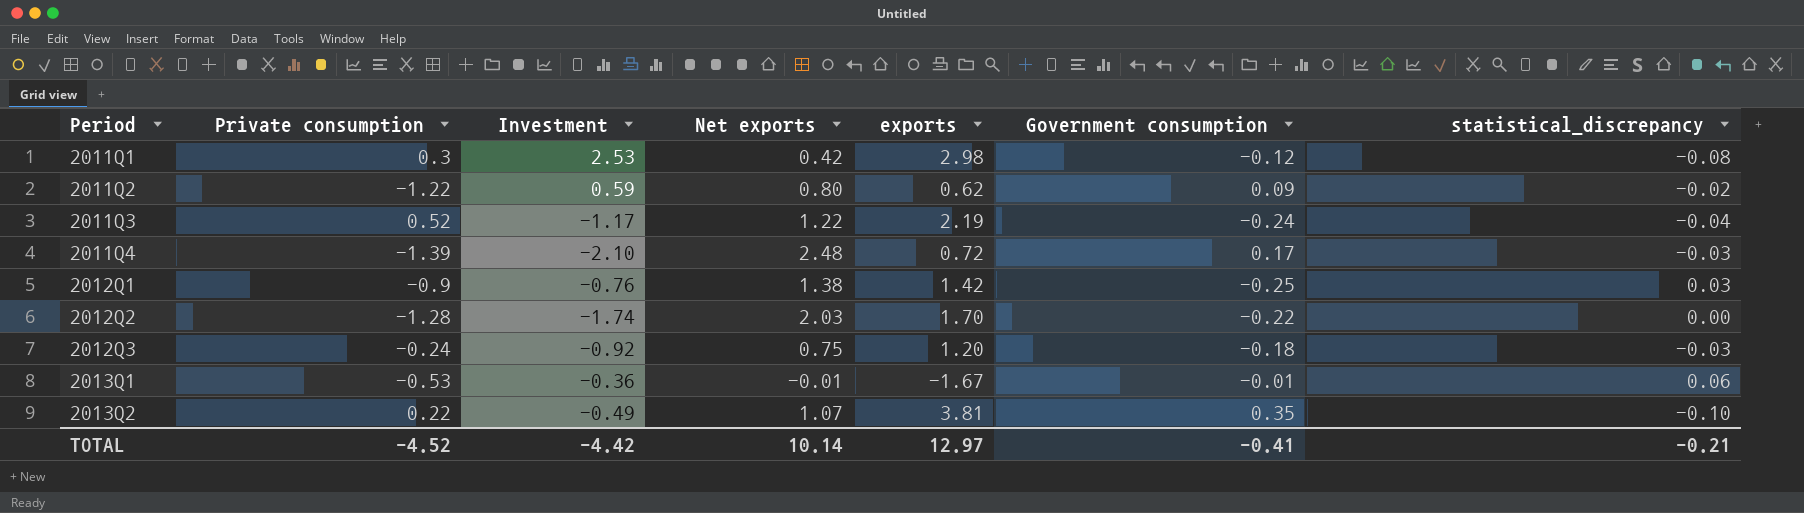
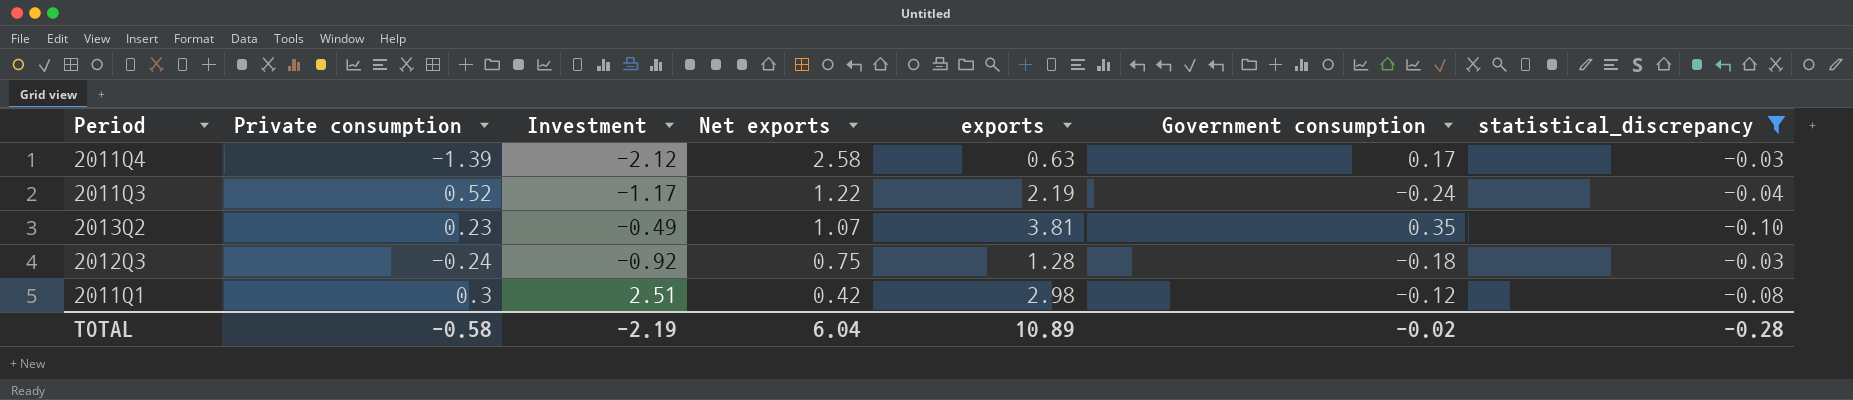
filter: none -> statistical_discrepancy <= -0.03
row order: Period ascending -> Net exports descending
2011Q4 | Investment: -2.10 -> -2.12
2011Q4 | Net exports: 2.48 -> 2.58
2011Q4 | exports: 0.72 -> 0.63
2013Q2 | Private consumption: 0.22 -> 0.23
2012Q3 | exports: 1.20 -> 1.28
2011Q1 | Investment: 2.53 -> 2.51
TOTAL | Private consumption: -4.52 -> -0.58
TOTAL | Investment: -4.42 -> -2.19
TOTAL | Net exports: 10.14 -> 6.04
TOTAL | exports: 12.97 -> 10.89
TOTAL | Government consumption: -0.41 -> -0.02
TOTAL | statistical_discrepancy: -0.21 -> -0.28

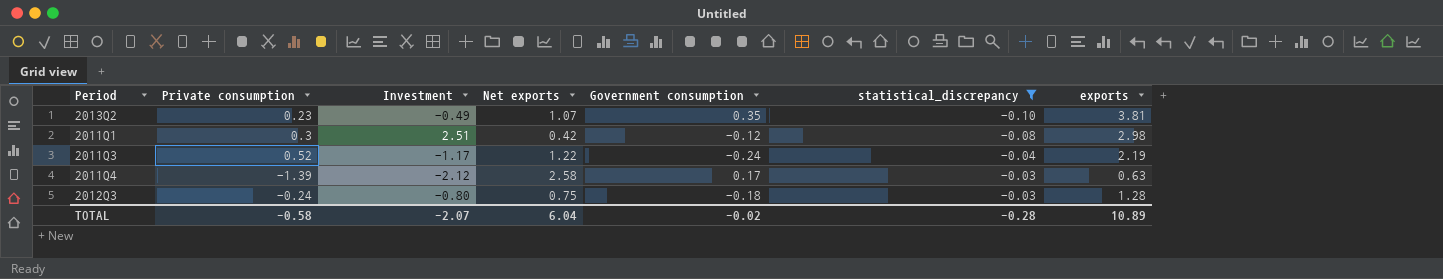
row order: Net exports descending -> statistical_discrepancy ascending
column exports | position: 5 -> 7
2012Q3 | Investment: -0.92 -> -0.80
TOTAL | Investment: -2.19 -> -2.07

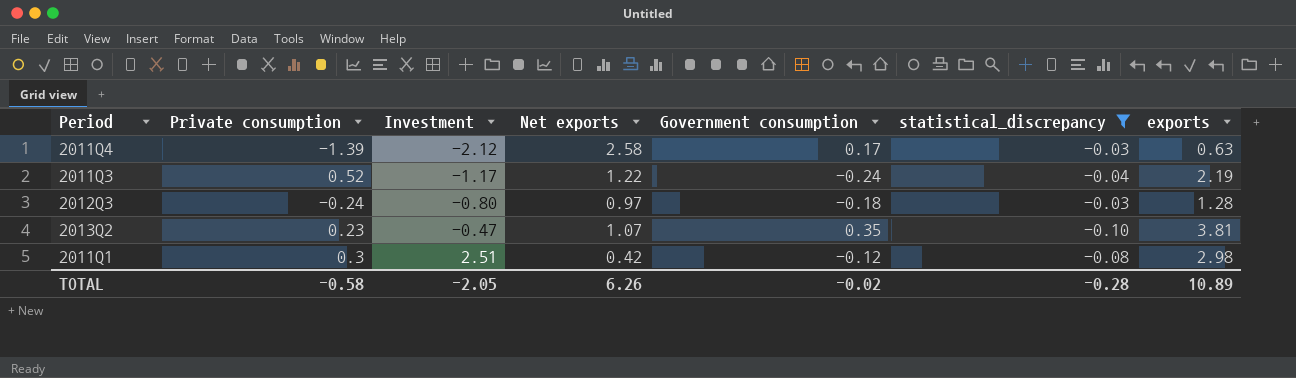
row order: statistical_discrepancy ascending -> Investment ascending
2012Q3 | Net exports: 0.75 -> 0.97
2013Q2 | Investment: -0.49 -> -0.47
TOTAL | Investment: -2.07 -> -2.05
TOTAL | Net exports: 6.04 -> 6.26

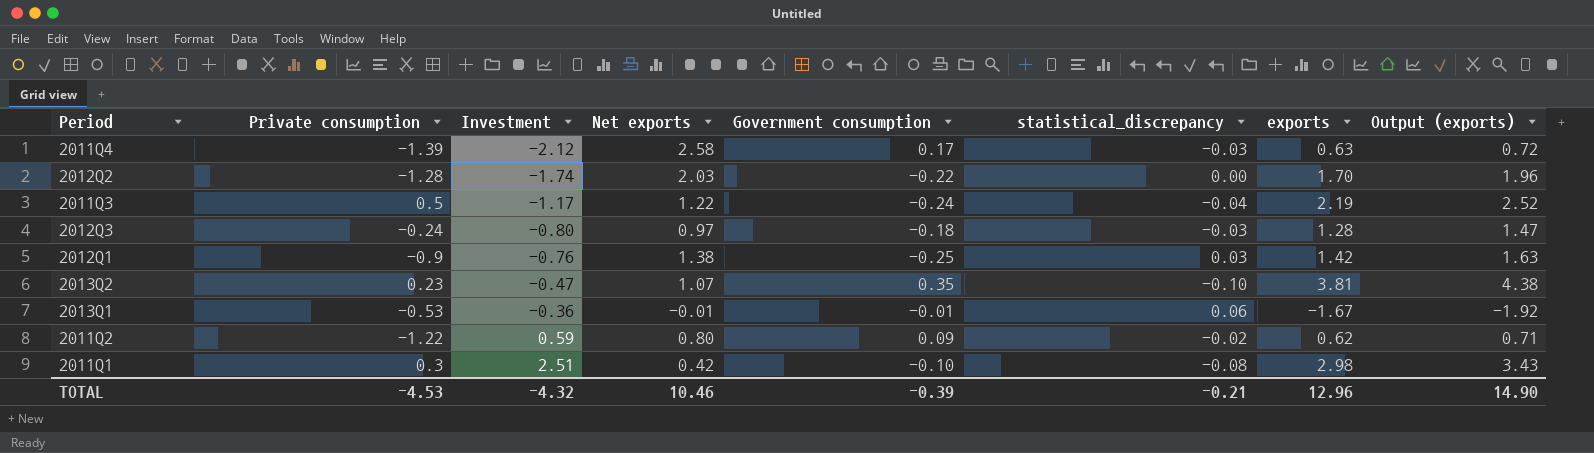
filter: statistical_discrepancy <= -0.03 -> none
column Output (exports) | formula: none -> [exports] * 1.15
2011Q3 | Private consumption: 0.52 -> 0.5
2011Q1 | Government consumption: -0.12 -> -0.10
TOTAL | Private consumption: -0.58 -> -4.53
TOTAL | Investment: -2.05 -> -4.32
TOTAL | Net exports: 6.26 -> 10.46
TOTAL | Government consumption: -0.02 -> -0.39
TOTAL | statistical_discrepancy: -0.28 -> -0.21
TOTAL | exports: 10.89 -> 12.96

